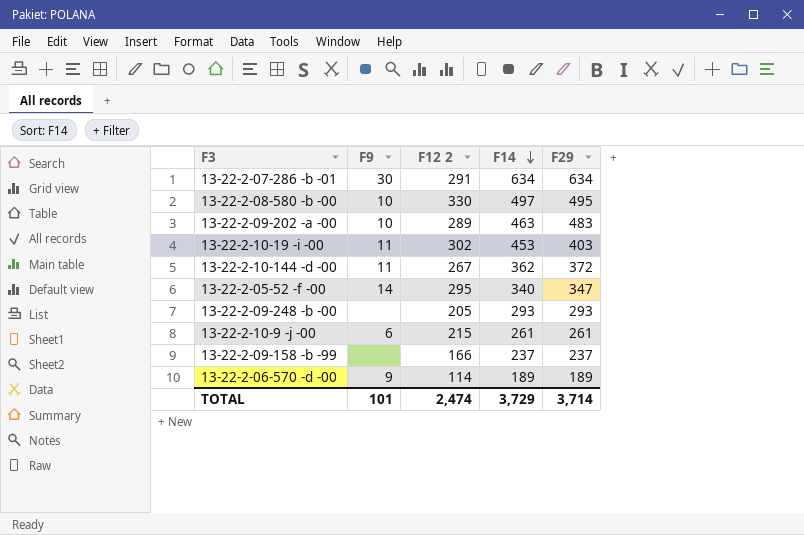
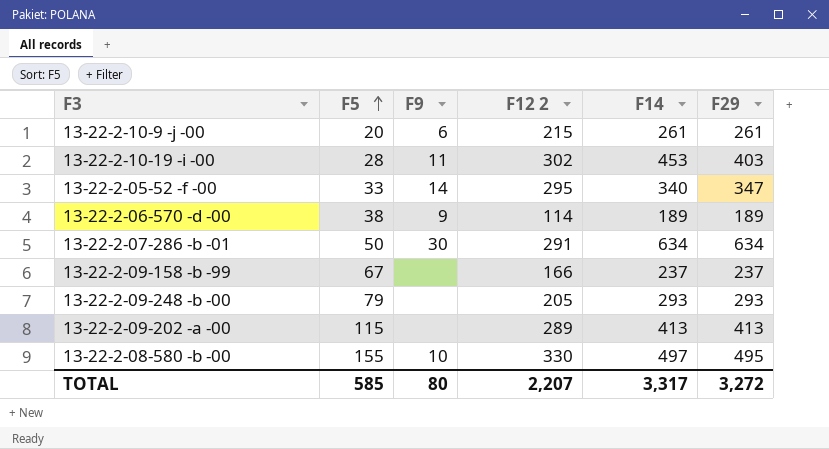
row order: F14 descending -> F5 ascending
column F5 | position: none -> 2
row 13-22-2-10-144 -d -00: 11 | 267 | 362 | 372 -> none
13-22-2-09-202 -a -00 | F9: 10 -> none
13-22-2-09-202 -a -00 | F14: 463 -> 413
13-22-2-09-202 -a -00 | F29: 483 -> 413
TOTAL | F9: 101 -> 80
TOTAL | F12 2: 2,474 -> 2,207
TOTAL | F14: 3,729 -> 3,317
TOTAL | F29: 3,714 -> 3,272

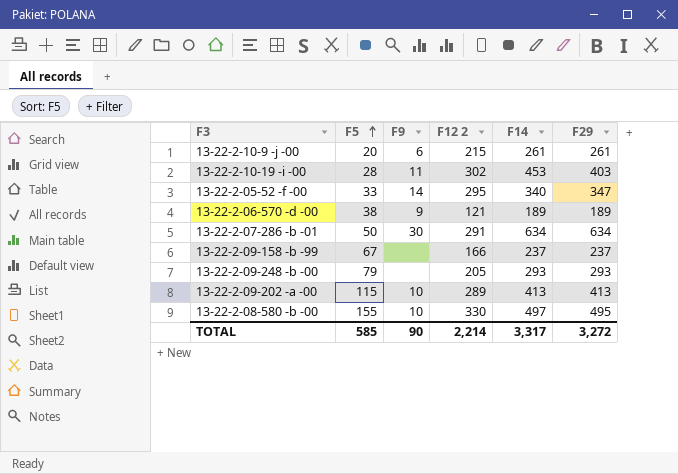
13-22-2-06-570 -d -00 | F12 2: 114 -> 121
13-22-2-09-202 -a -00 | F9: none -> 10
TOTAL | F9: 80 -> 90
TOTAL | F12 2: 2,207 -> 2,214

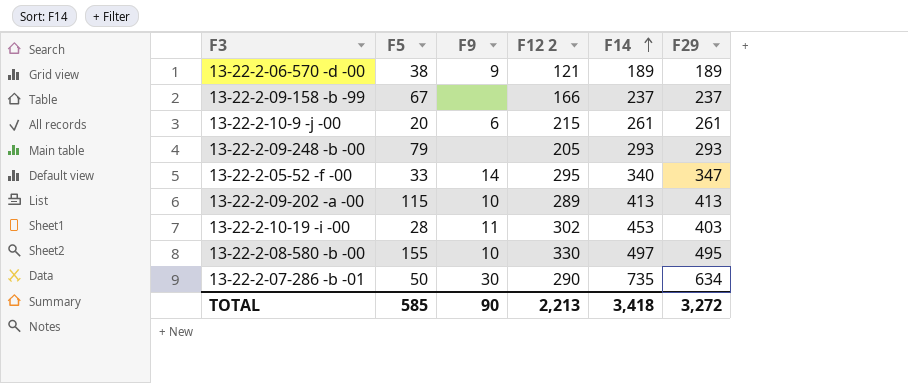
row order: F5 ascending -> F14 ascending
13-22-2-07-286 -b -01 | F12 2: 291 -> 290
13-22-2-07-286 -b -01 | F14: 634 -> 735
TOTAL | F12 2: 2,214 -> 2,213
TOTAL | F14: 3,317 -> 3,418

